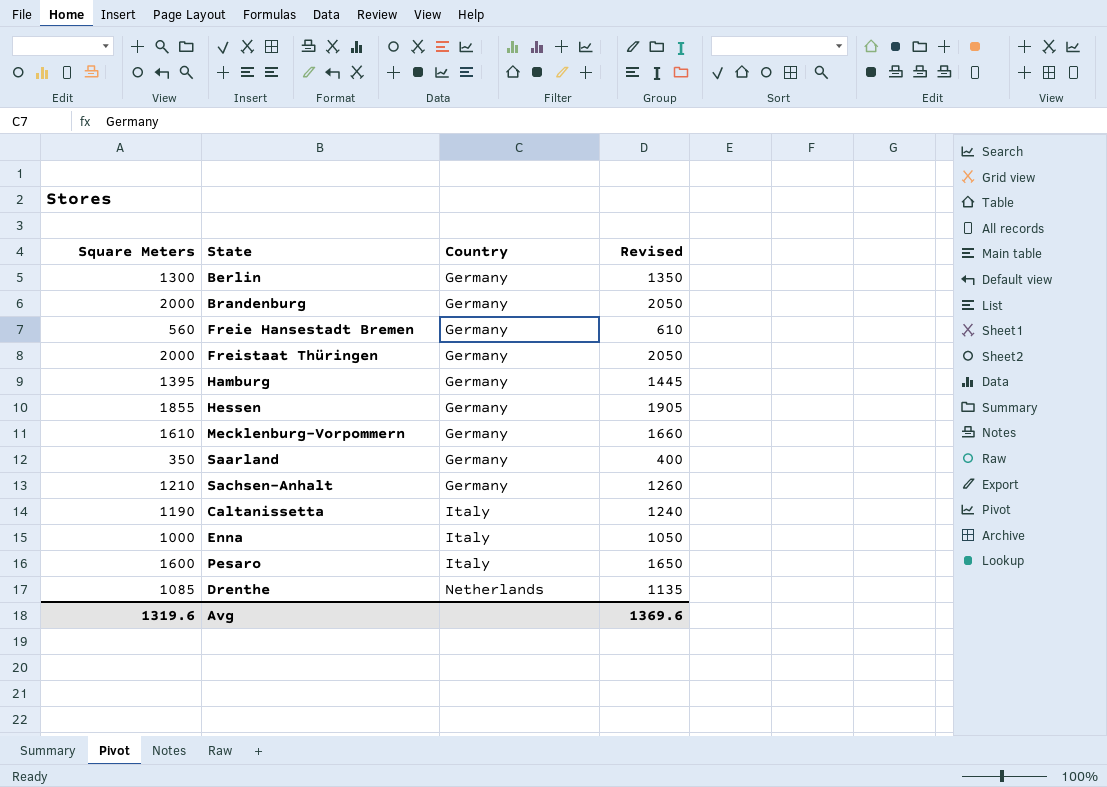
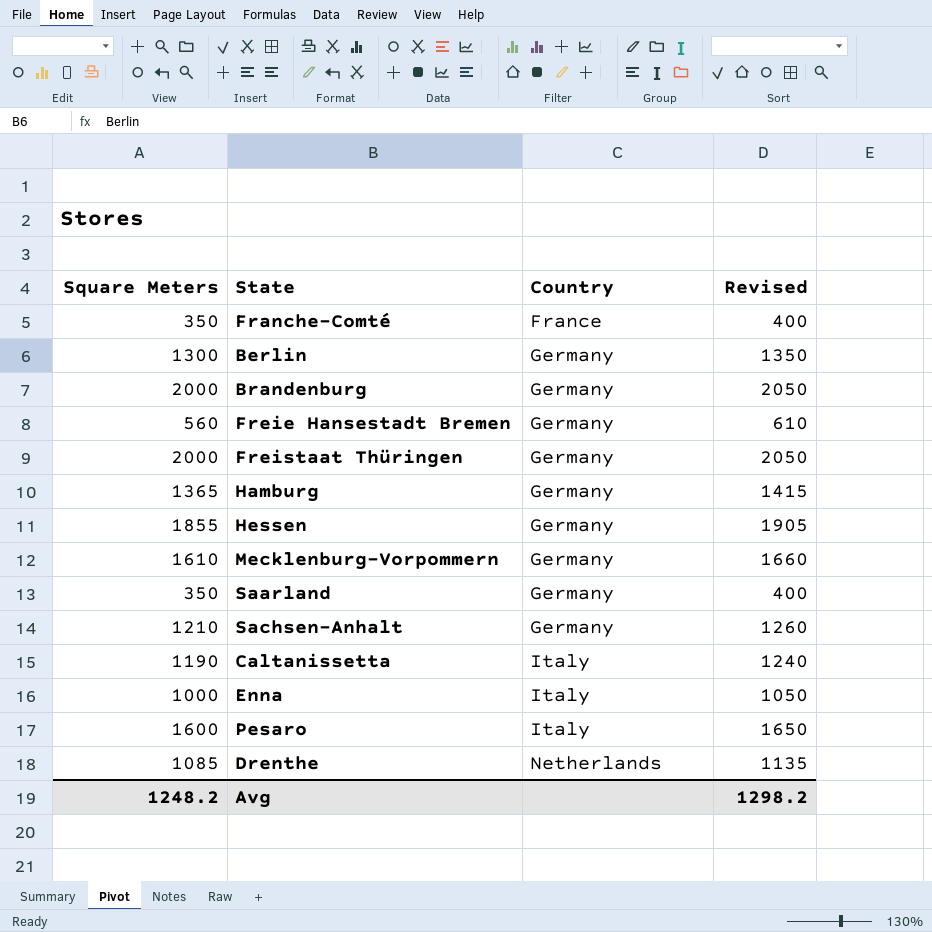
row Franche-Comté: none -> 350 | France | 400
Hamburg | Square Meters: 1395 -> 1365
Hamburg | Revised: 1445 -> 1415
Avg | Square Meters: 1319.6 -> 1248.2
Avg | Revised: 1369.6 -> 1298.2

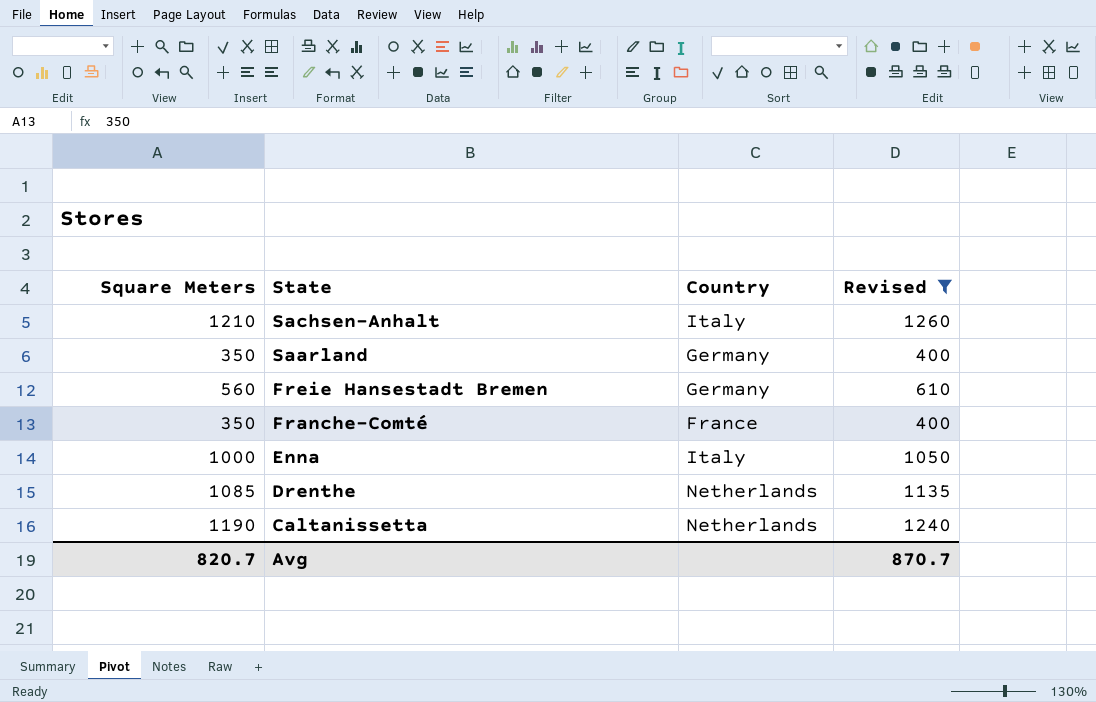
filter: none -> Revised <= 1260
row order: Country ascending -> State descending
Sachsen-Anhalt | Country: Germany -> Italy
Caltanissetta | Country: Italy -> Netherlands
Avg | Square Meters: 1248.2 -> 820.7
Avg | Revised: 1298.2 -> 870.7

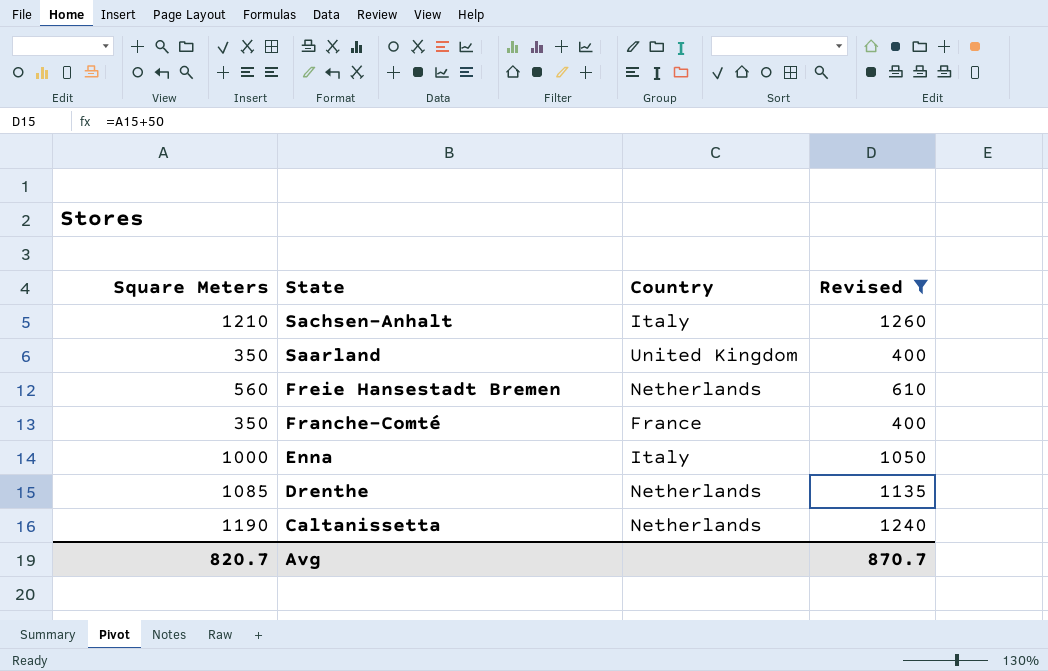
Saarland | Country: Germany -> United Kingdom
Freie Hansestadt Bremen | Country: Germany -> Netherlands

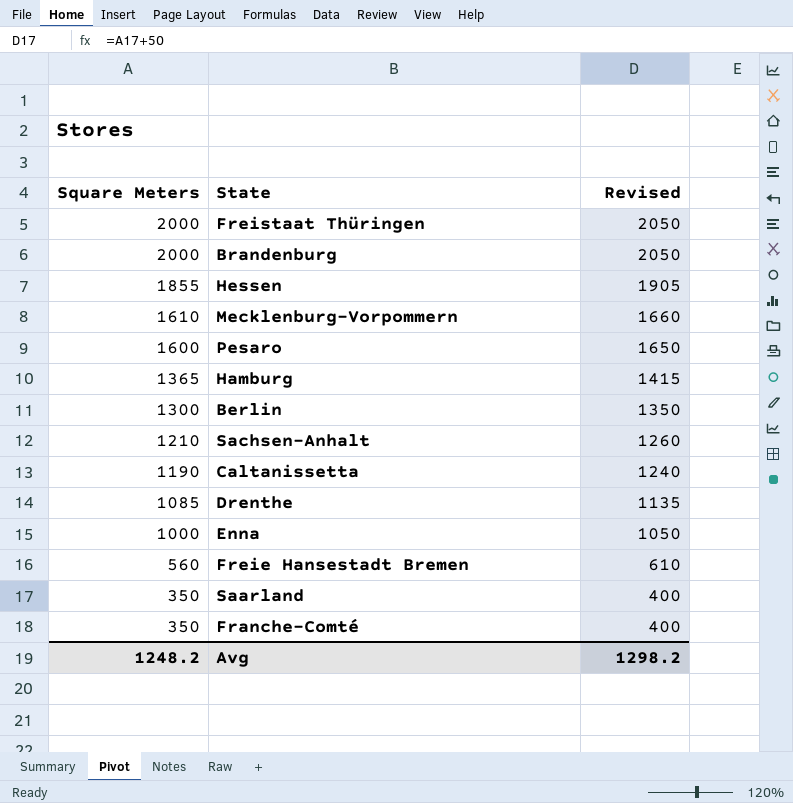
filter: Revised <= 1260 -> none
row order: State descending -> Square Meters descending
column Country | position: 3 -> none
Avg | Square Meters: 820.7 -> 1248.2
Avg | Revised: 870.7 -> 1298.2

